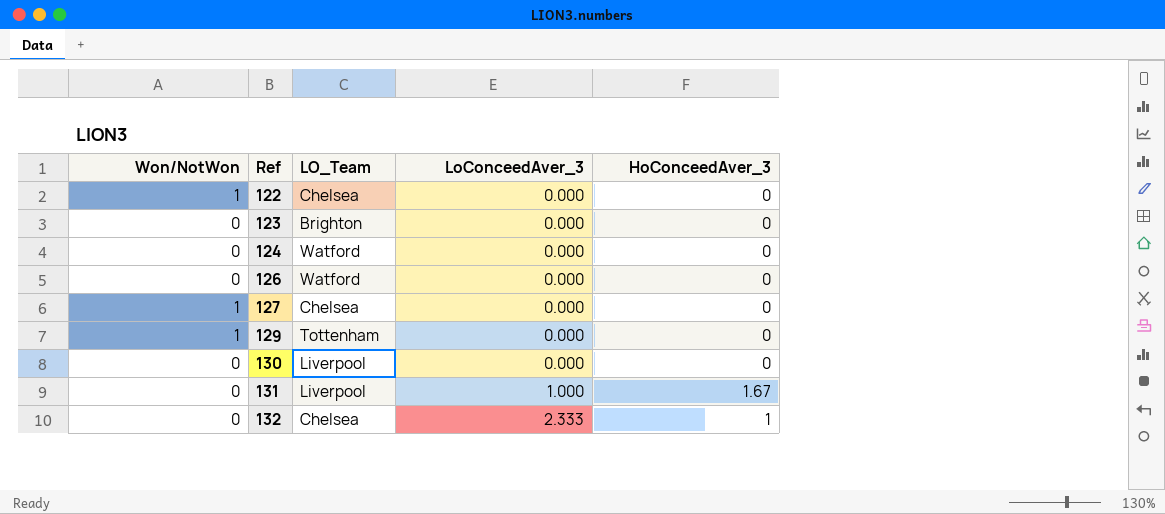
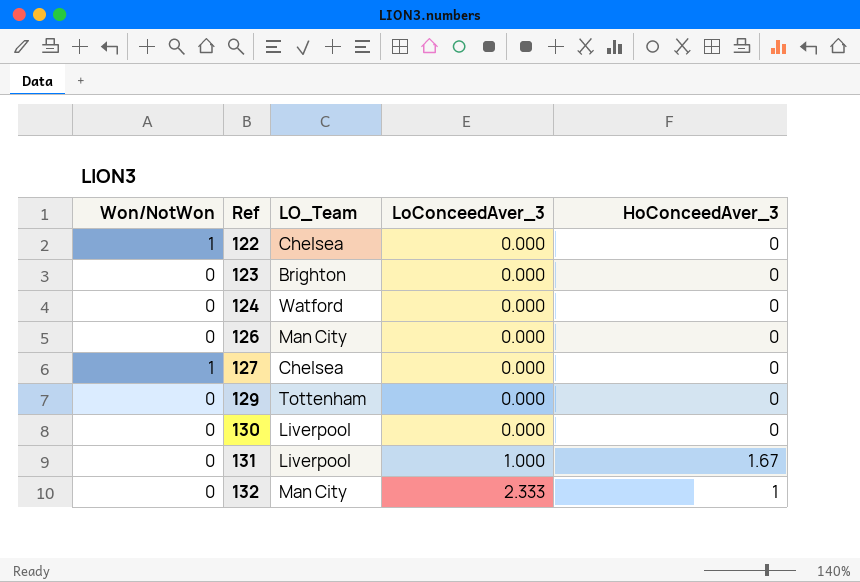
126 | LO_Team: Watford -> Man City
129 | Won/NotWon: 1 -> 0
132 | LO_Team: Chelsea -> Man City

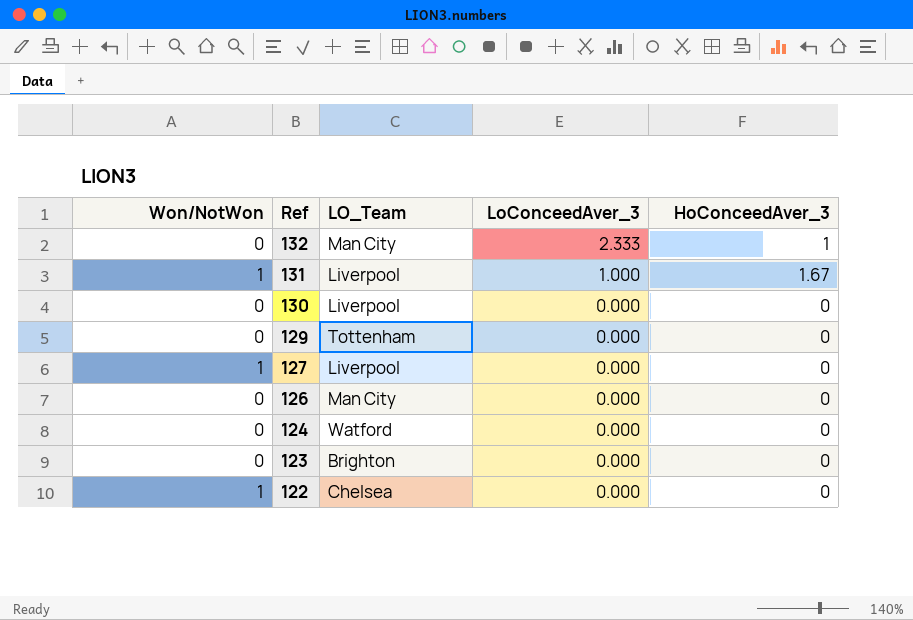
row order: Ref ascending -> Ref descending
131 | Won/NotWon: 0 -> 1
127 | LO_Team: Chelsea -> Liverpool

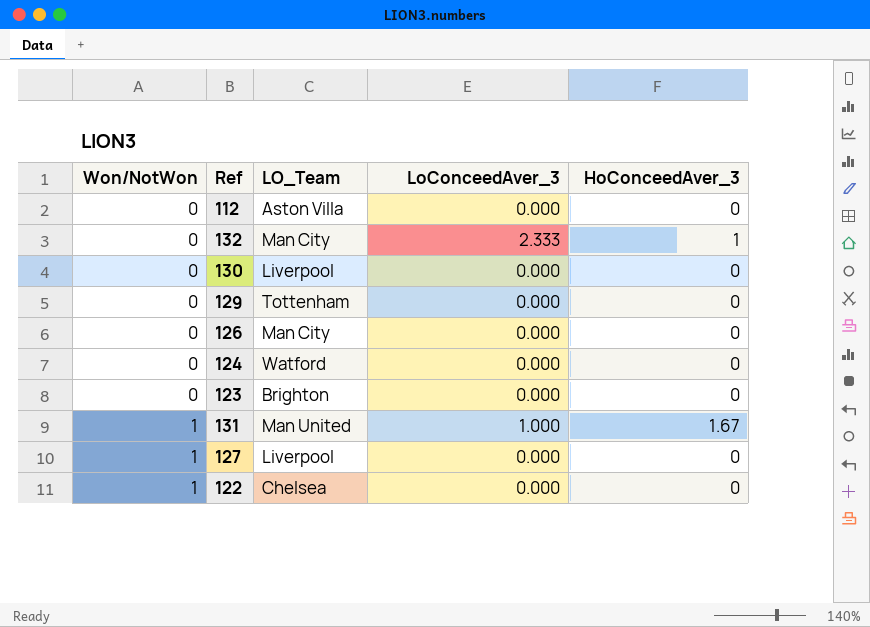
row order: Ref descending -> Won/NotWon ascending
row 112: none -> 0 | Aston Villa | 0.000 | 0
131 | LO_Team: Liverpool -> Man United

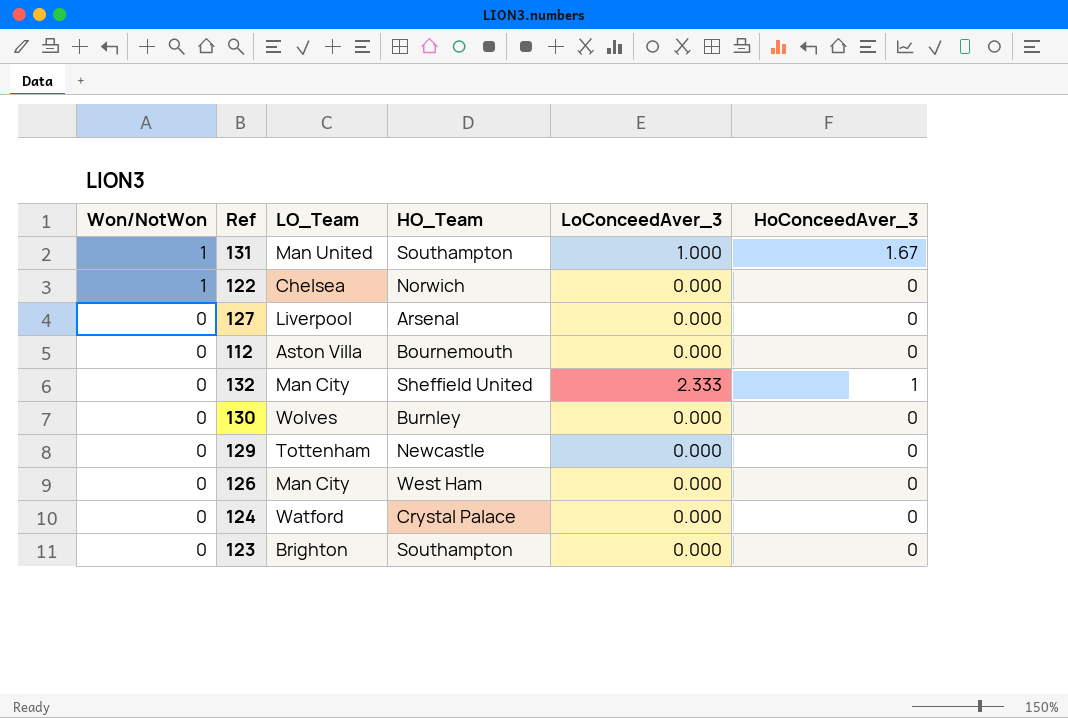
row order: Won/NotWon ascending -> Won/NotWon descending
column HO_Team | position: none -> 4
127 | Won/NotWon: 1 -> 0
130 | LO_Team: Liverpool -> Wolves

